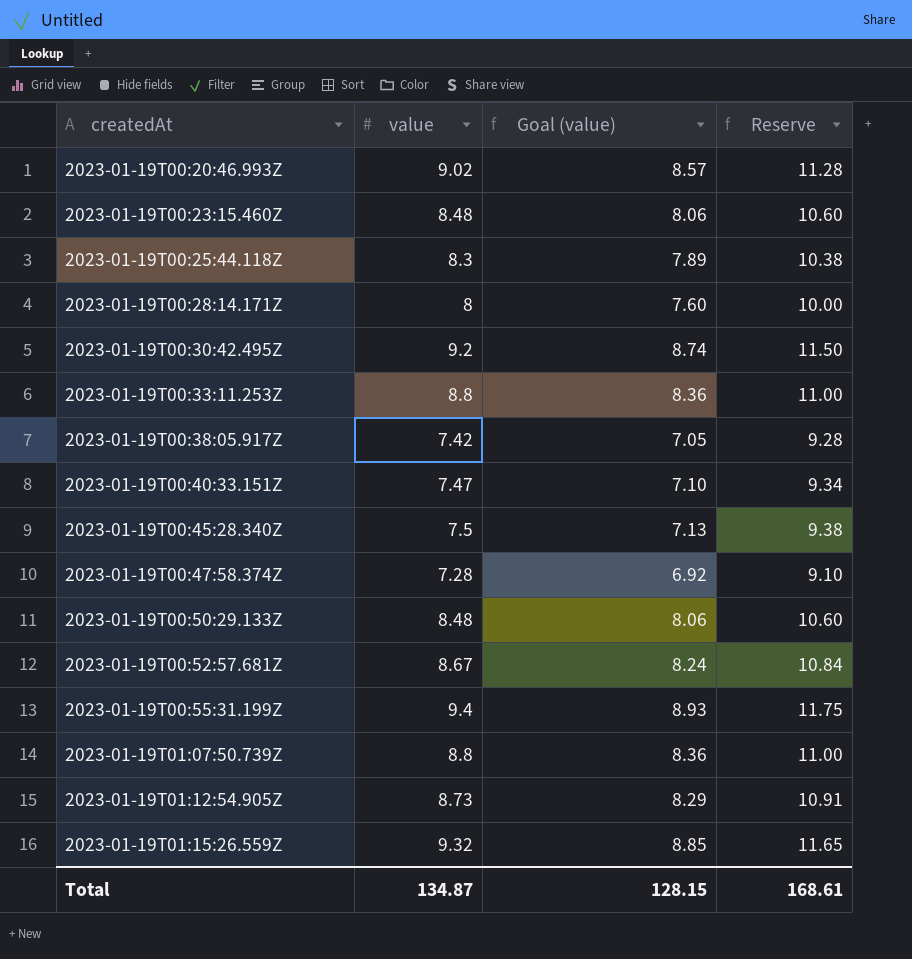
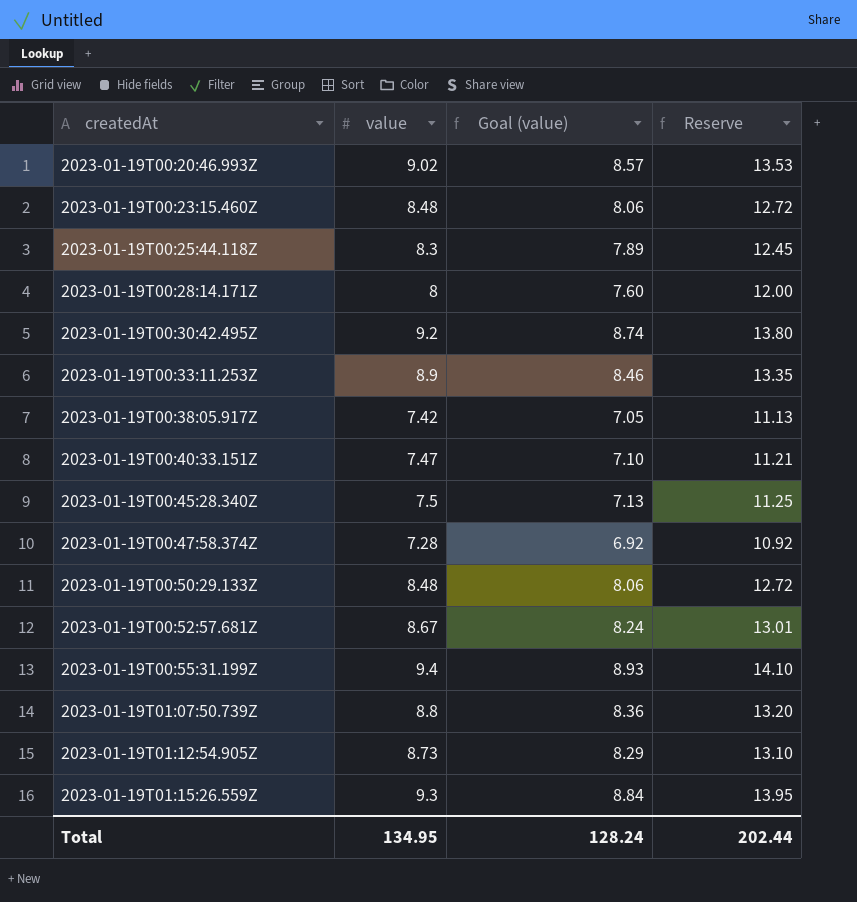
column Reserve | formula: [value] * 1.25 -> [value] * 1.5
2023-01-19T00:33:11.253Z | value: 8.8 -> 8.9
2023-01-19T00:33:11.253Z | Goal (value): 8.36 -> 8.46
2023-01-19T01:15:26.559Z | value: 9.32 -> 9.3
2023-01-19T01:15:26.559Z | Goal (value): 8.85 -> 8.84
Total | value: 134.87 -> 134.95
Total | Goal (value): 128.15 -> 128.24
Total | Reserve: 168.61 -> 202.44

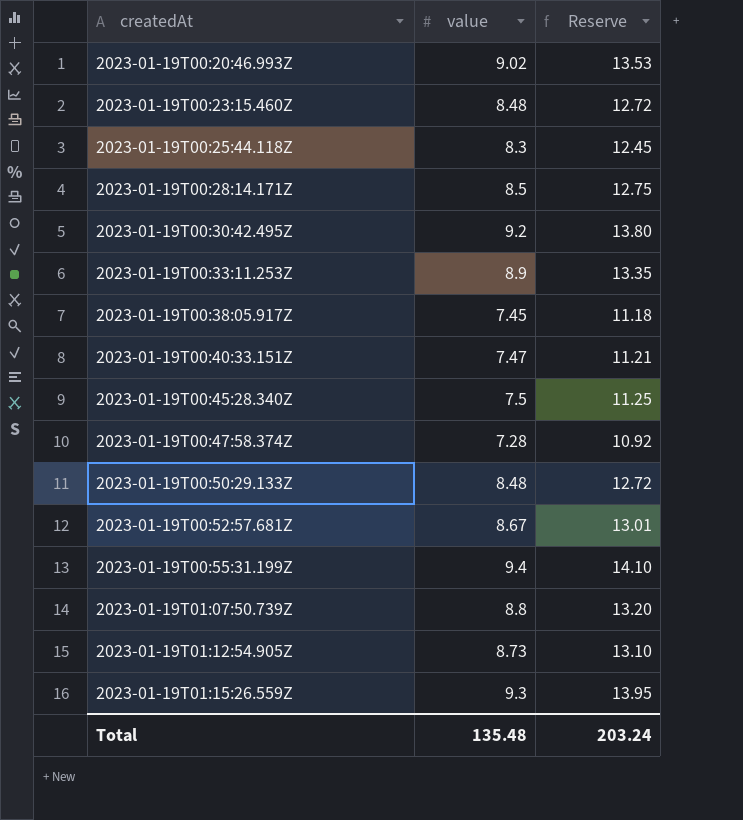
column Goal (value) | formula: [value] * 0.95 -> none
2023-01-19T00:28:14.171Z | value: 8 -> 8.5
2023-01-19T00:28:14.171Z | Reserve: 12.00 -> 12.75
2023-01-19T00:38:05.917Z | value: 7.42 -> 7.45
2023-01-19T00:38:05.917Z | Reserve: 11.13 -> 11.18
Total | value: 134.95 -> 135.48
Total | Reserve: 202.44 -> 203.24

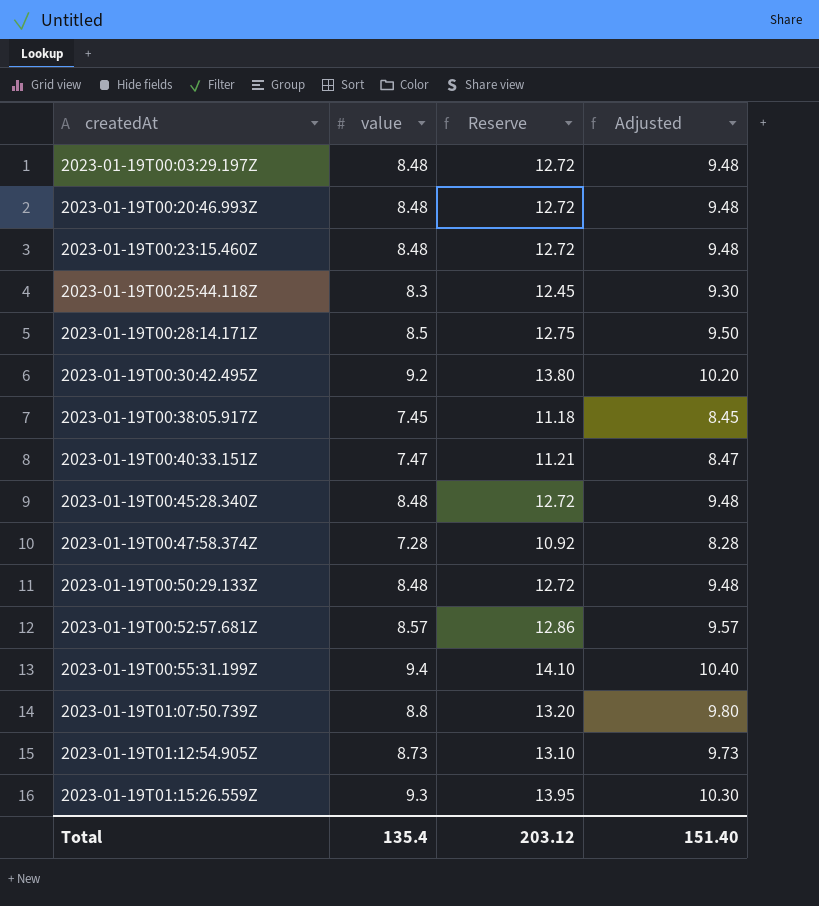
column Adjusted | formula: none -> [value] + 1
row 2023-01-19T00:33:11.253Z: 8.9 | 13.35 -> none
row 2023-01-19T00:03:29.197Z: none -> 8.48 | 12.72 | 9.48
2023-01-19T00:20:46.993Z | value: 9.02 -> 8.48
2023-01-19T00:20:46.993Z | Reserve: 13.53 -> 12.72
2023-01-19T00:45:28.340Z | value: 7.5 -> 8.48
2023-01-19T00:45:28.340Z | Reserve: 11.25 -> 12.72
2023-01-19T00:52:57.681Z | value: 8.67 -> 8.57
2023-01-19T00:52:57.681Z | Reserve: 13.01 -> 12.86
Total | value: 135.48 -> 135.4
Total | Reserve: 203.24 -> 203.12

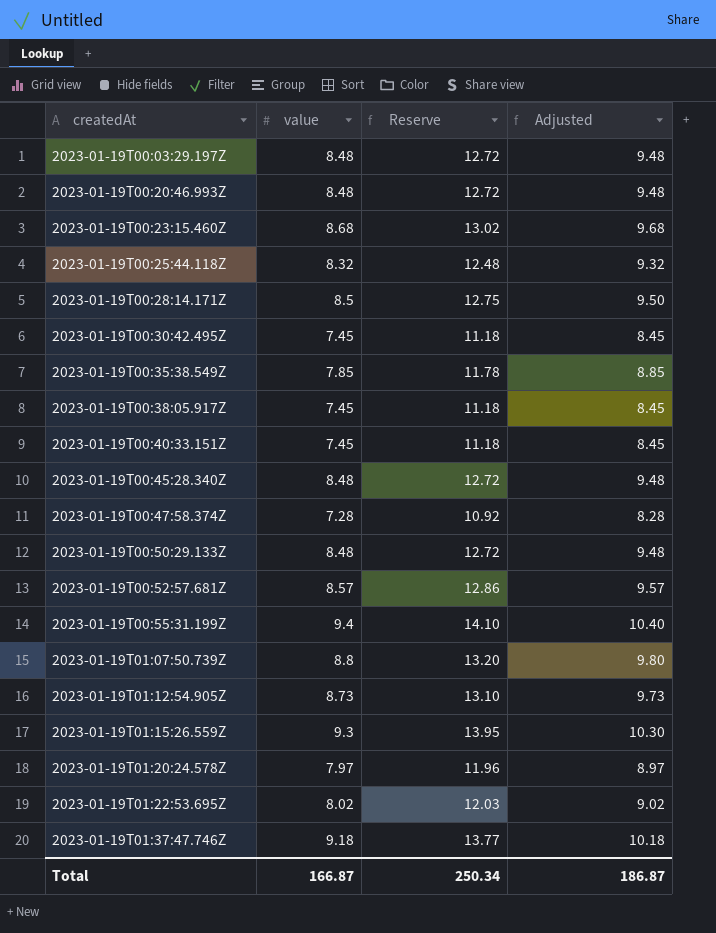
2023-01-19T00:23:15.460Z | value: 8.48 -> 8.68
2023-01-19T00:23:15.460Z | Reserve: 12.72 -> 13.02
2023-01-19T00:23:15.460Z | Adjusted: 9.48 -> 9.68
2023-01-19T00:25:44.118Z | value: 8.3 -> 8.32
2023-01-19T00:25:44.118Z | Reserve: 12.45 -> 12.48
2023-01-19T00:25:44.118Z | Adjusted: 9.30 -> 9.32
2023-01-19T00:30:42.495Z | value: 9.2 -> 7.45
2023-01-19T00:30:42.495Z | Reserve: 13.80 -> 11.18
2023-01-19T00:30:42.495Z | Adjusted: 10.20 -> 8.45
row 2023-01-19T00:35:38.549Z: none -> 7.85 | 11.78 | 8.85
2023-01-19T00:40:33.151Z | value: 7.47 -> 7.45
2023-01-19T00:40:33.151Z | Reserve: 11.21 -> 11.18
2023-01-19T00:40:33.151Z | Adjusted: 8.47 -> 8.45
row 2023-01-19T01:20:24.578Z: none -> 7.97 | 11.96 | 8.97
row 2023-01-19T01:22:53.695Z: none -> 8.02 | 12.03 | 9.02
row 2023-01-19T01:37:47.746Z: none -> 9.18 | 13.77 | 10.18
Total | value: 135.4 -> 166.87
Total | Reserve: 203.12 -> 250.34
Total | Adjusted: 151.40 -> 186.87

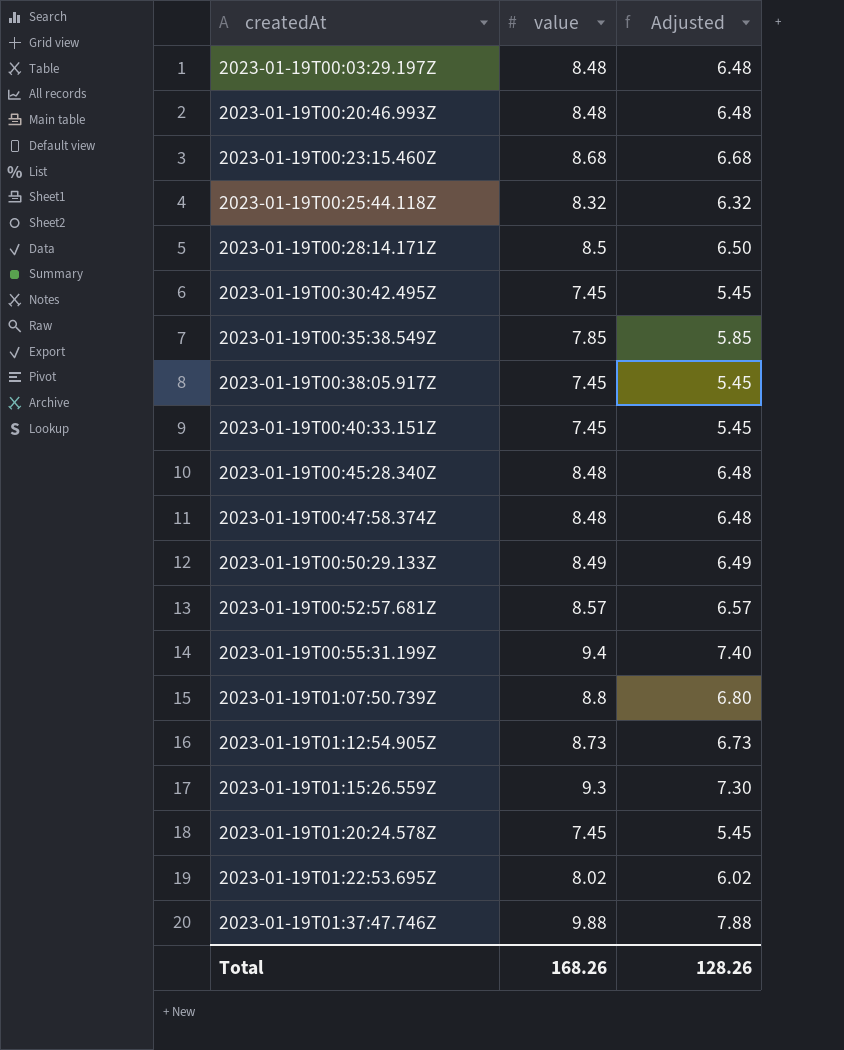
column Reserve | formula: [value] * 1.5 -> none
column Adjusted | formula: [value] + 1 -> [value] - 2
2023-01-19T00:47:58.374Z | value: 7.28 -> 8.48
2023-01-19T00:50:29.133Z | value: 8.48 -> 8.49
2023-01-19T01:20:24.578Z | value: 7.97 -> 7.45
2023-01-19T01:37:47.746Z | value: 9.18 -> 9.88
Total | value: 166.87 -> 168.26
Total | Adjusted: 186.87 -> 128.26

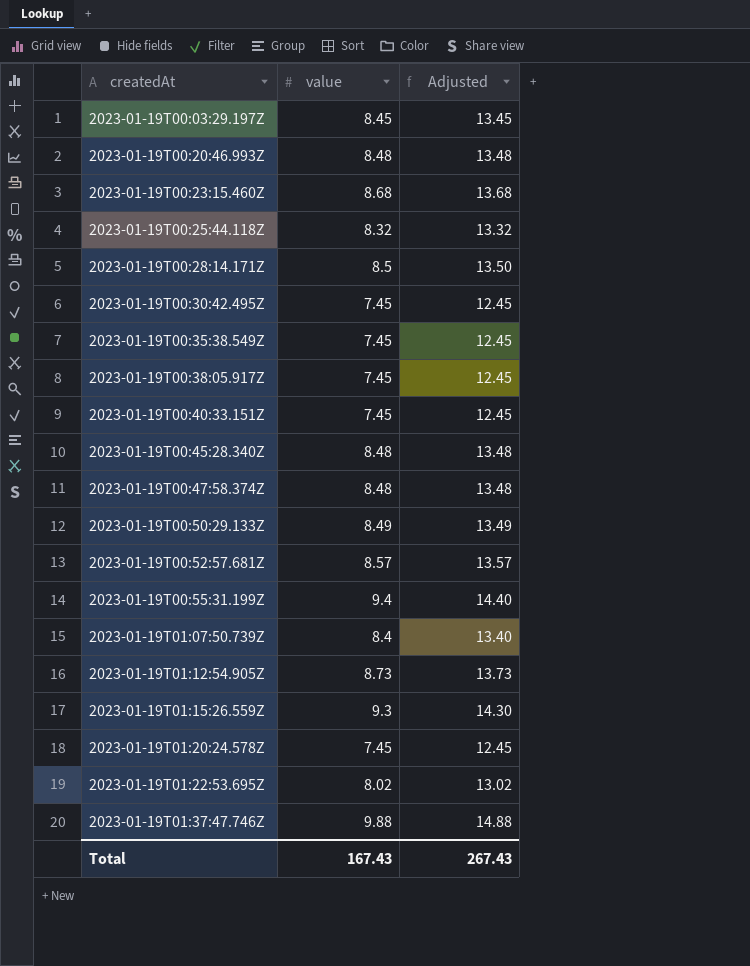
column Adjusted | formula: [value] - 2 -> [value] + 5
2023-01-19T00:03:29.197Z | value: 8.48 -> 8.45
2023-01-19T00:35:38.549Z | value: 7.85 -> 7.45
2023-01-19T01:07:50.739Z | value: 8.8 -> 8.4
Total | value: 168.26 -> 167.43
Total | Adjusted: 128.26 -> 267.43

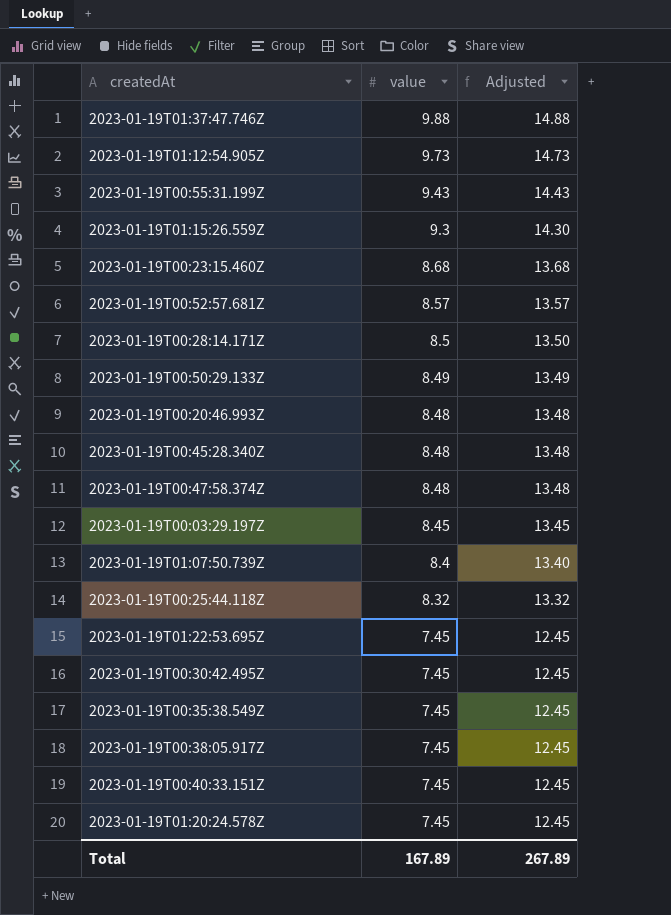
row order: createdAt ascending -> value descending
2023-01-19T01:12:54.905Z | value: 8.73 -> 9.73
2023-01-19T01:12:54.905Z | Adjusted: 13.73 -> 14.73
2023-01-19T00:55:31.199Z | value: 9.4 -> 9.43
2023-01-19T00:55:31.199Z | Adjusted: 14.40 -> 14.43
2023-01-19T01:22:53.695Z | value: 8.02 -> 7.45
2023-01-19T01:22:53.695Z | Adjusted: 13.02 -> 12.45
Total | value: 167.43 -> 167.89
Total | Adjusted: 267.43 -> 267.89

